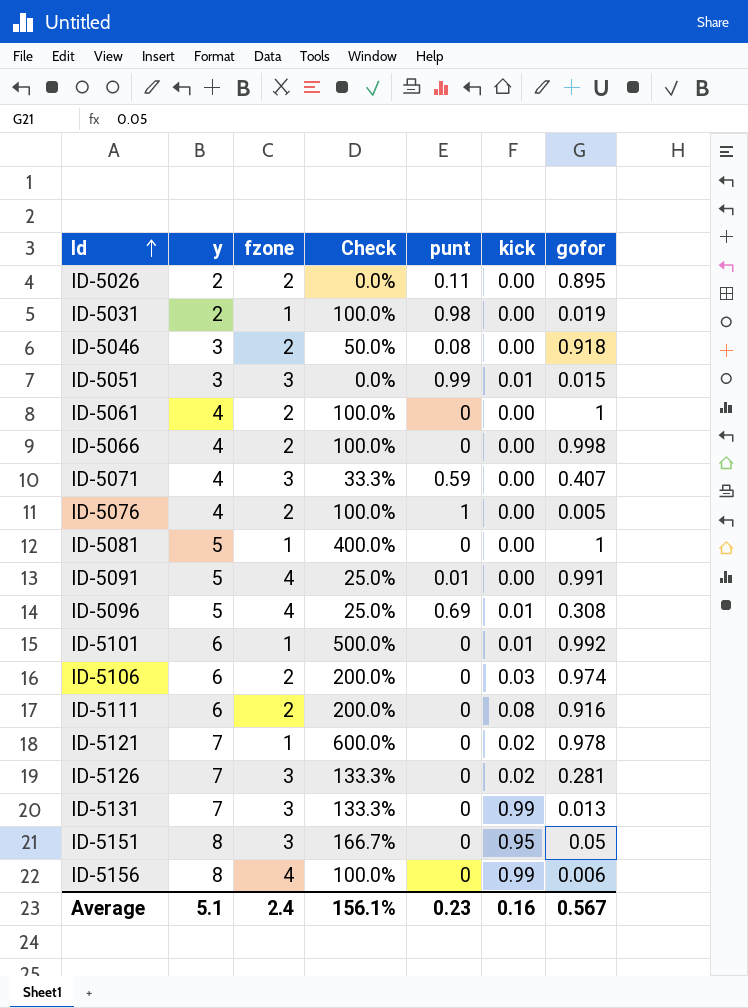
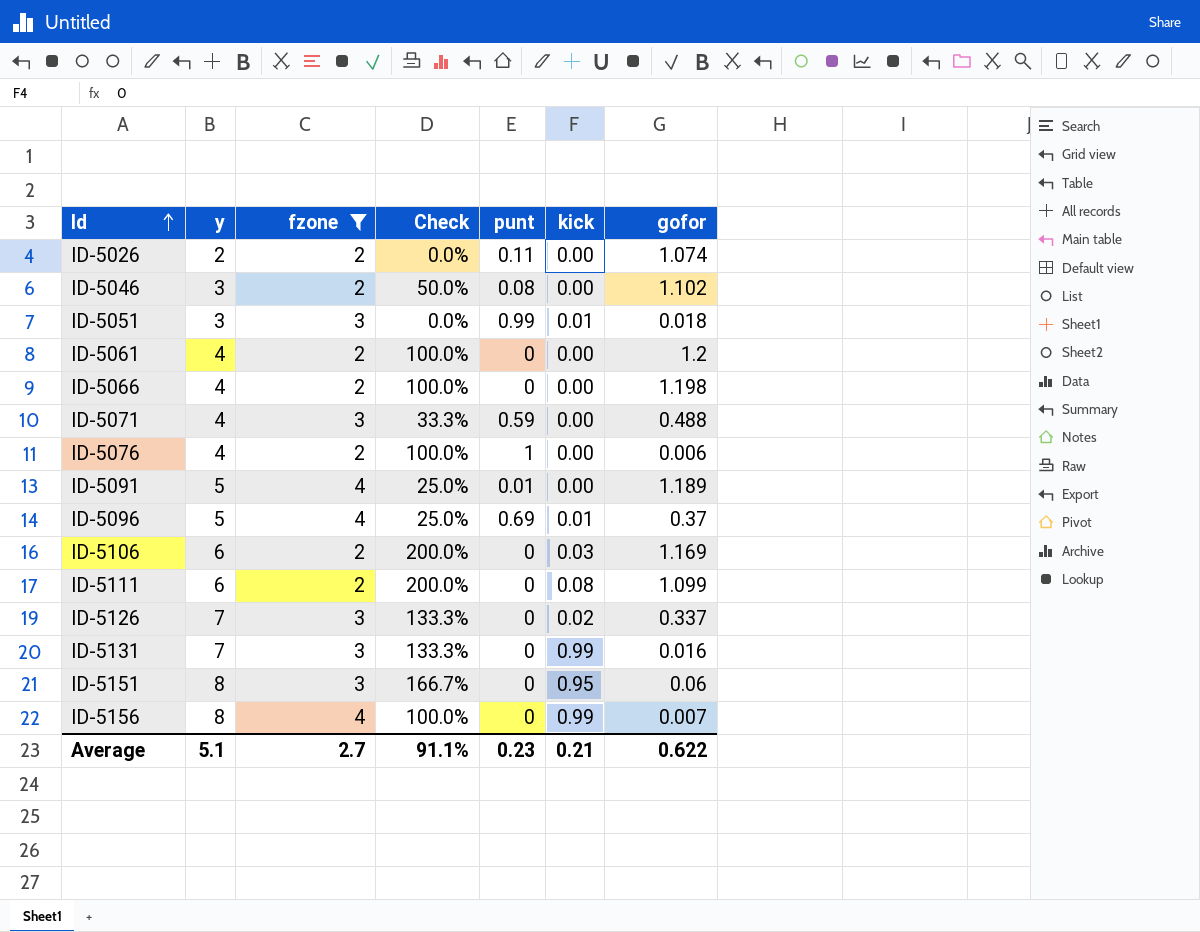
filter: none -> fzone != 1
ID-5026 | gofor: 0.895 -> 1.074
ID-5046 | gofor: 0.918 -> 1.102
ID-5051 | gofor: 0.015 -> 0.018
ID-5061 | gofor: 1 -> 1.2
ID-5066 | gofor: 0.998 -> 1.198
ID-5071 | gofor: 0.407 -> 0.488
ID-5076 | gofor: 0.005 -> 0.006
ID-5091 | gofor: 0.991 -> 1.189
ID-5096 | gofor: 0.308 -> 0.37
ID-5106 | gofor: 0.974 -> 1.169
ID-5111 | gofor: 0.916 -> 1.099
ID-5126 | gofor: 0.281 -> 0.337
ID-5131 | gofor: 0.013 -> 0.016
ID-5151 | gofor: 0.05 -> 0.06
ID-5156 | gofor: 0.006 -> 0.007
Average | fzone: 2.4 -> 2.7
Average | Check: 156.1% -> 91.1%
Average | kick: 0.16 -> 0.21
Average | gofor: 0.567 -> 0.622

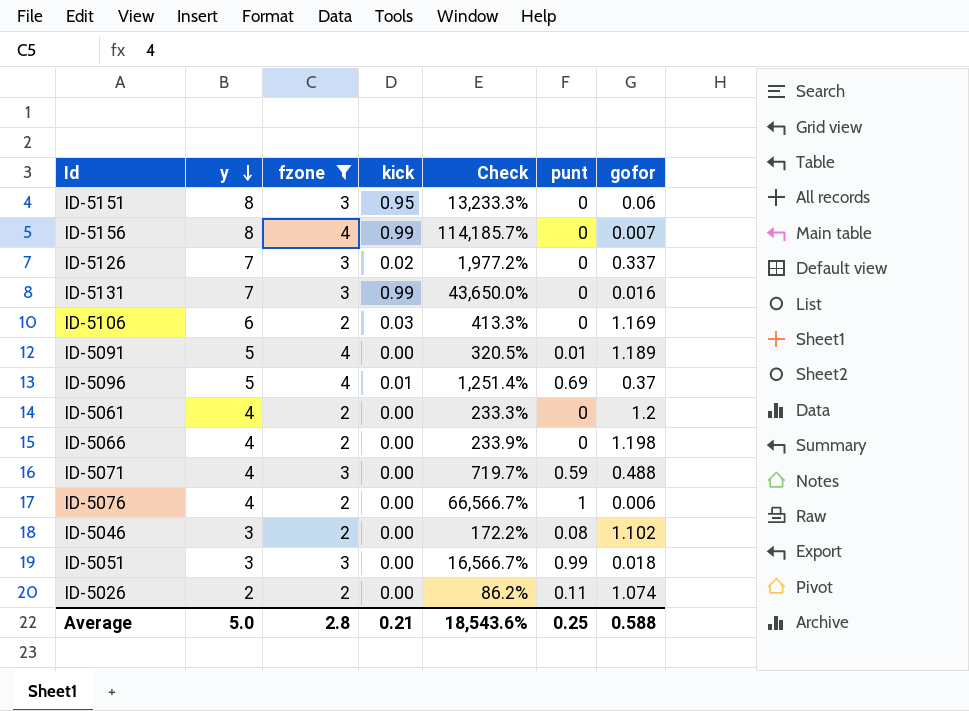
row order: Id ascending -> y descending
column kick | position: 6 -> 4
column Check | formula: ([y] - [fzone]) / [fzone] -> ([y] - [gofor]) / [gofor]
row ID-5111: 6 | 2 | 200.0% | 0 | 0.08 | 1.099 -> none
ID-5051 | kick: 0.01 -> 0.00
Average | y: 5.1 -> 5.0
Average | fzone: 2.7 -> 2.8
Average | Check: 91.1% -> 18,543.6%
Average | punt: 0.23 -> 0.25
Average | gofor: 0.622 -> 0.588

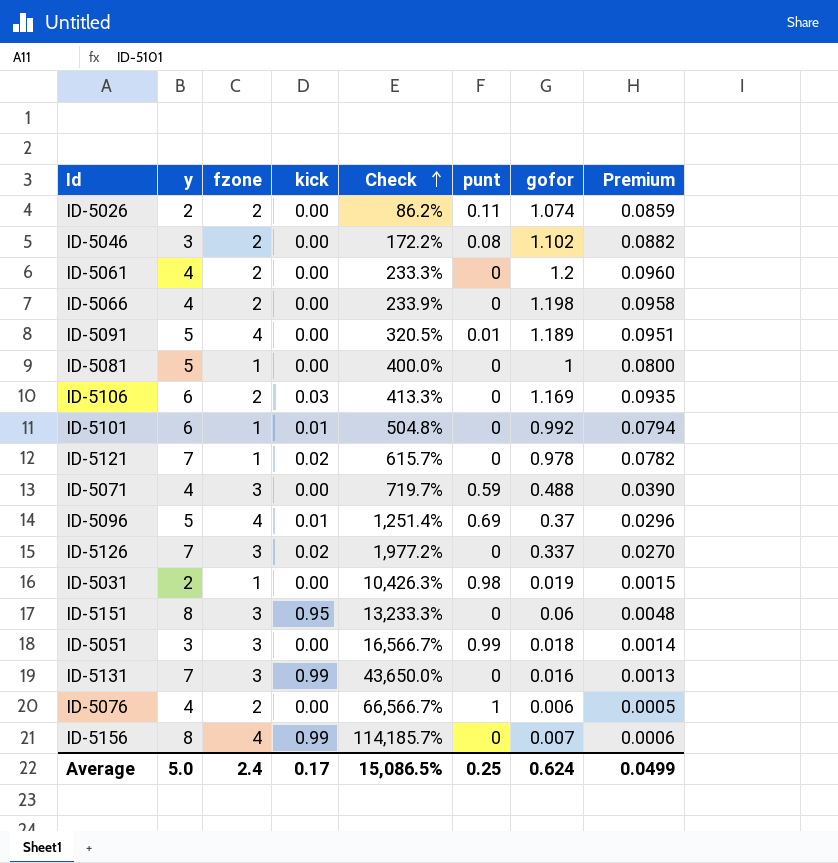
filter: fzone != 1 -> none
row order: y descending -> Check ascending
column Premium | formula: none -> [gofor] * 0.08
Average | fzone: 2.8 -> 2.4
Average | kick: 0.21 -> 0.17
Average | Check: 18,543.6% -> 15,086.5%
Average | gofor: 0.588 -> 0.624

